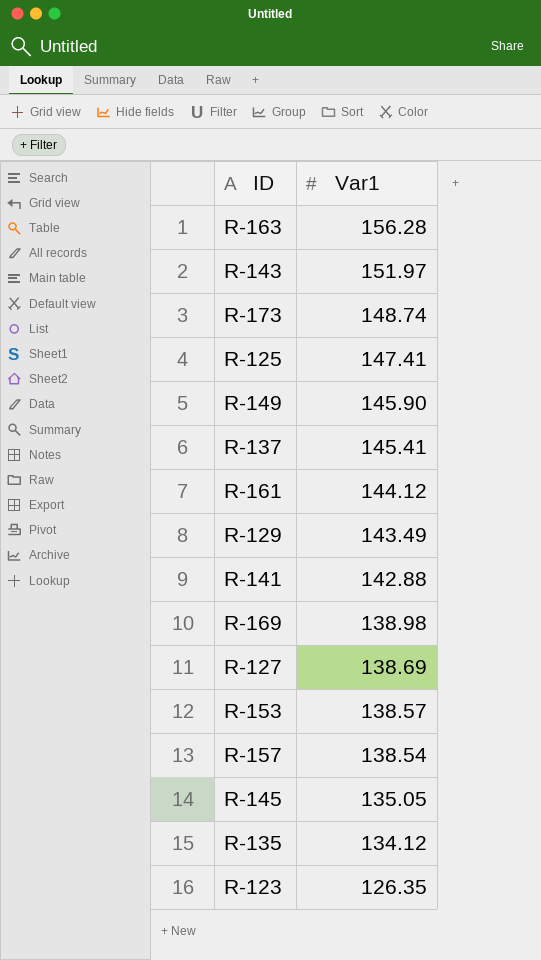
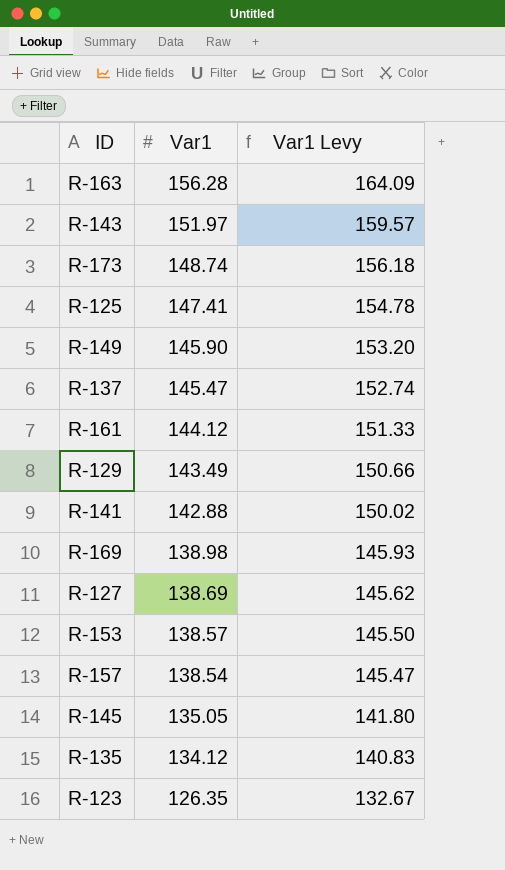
column Var1 Levy | formula: none -> [Var1] * 1.05
R-137 | Var1: 145.41 -> 145.47

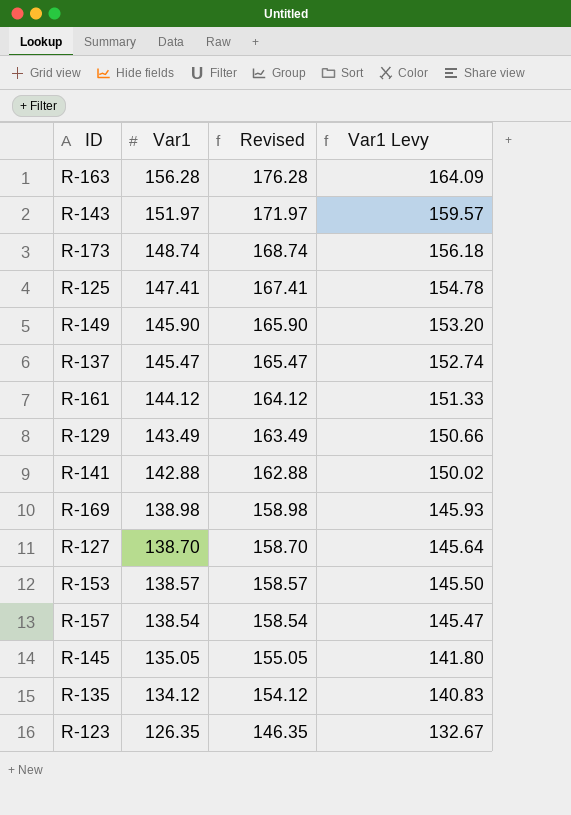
column Revised | formula: none -> [Var1] + 20
R-127 | Var1: 138.69 -> 138.70
R-127 | Var1 Levy: 145.62 -> 145.64

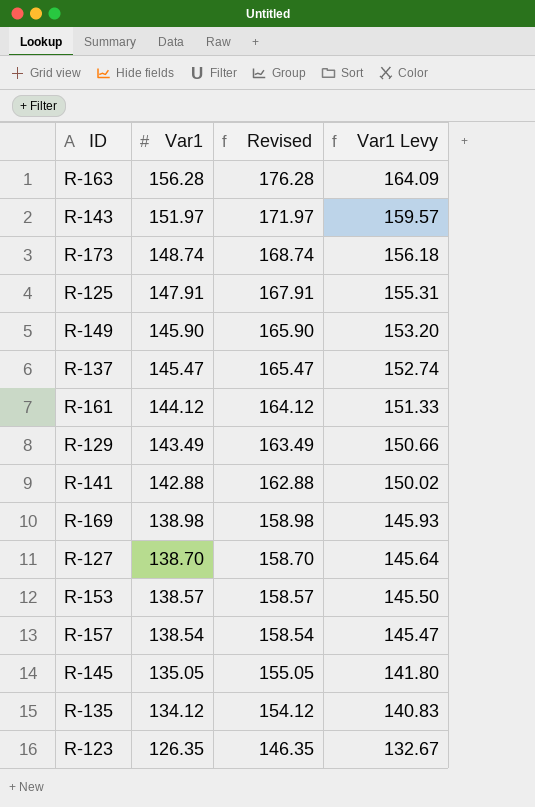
R-125 | Var1: 147.41 -> 147.91
R-125 | Revised: 167.41 -> 167.91
R-125 | Var1 Levy: 154.78 -> 155.31

